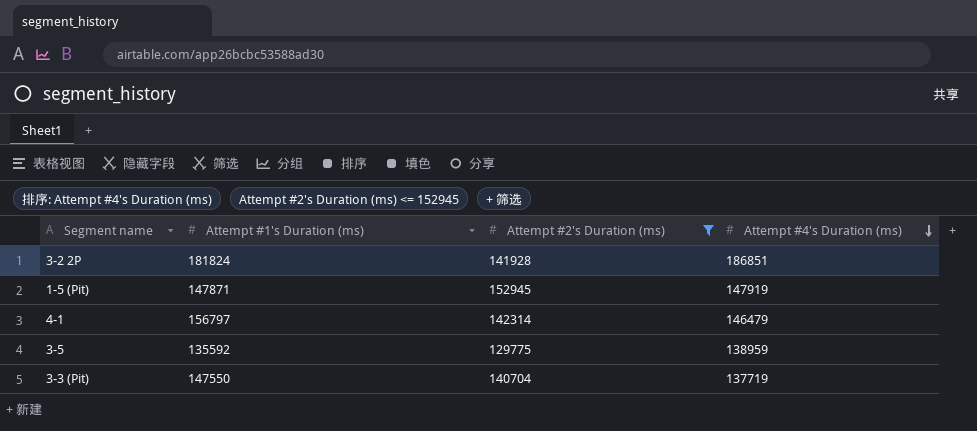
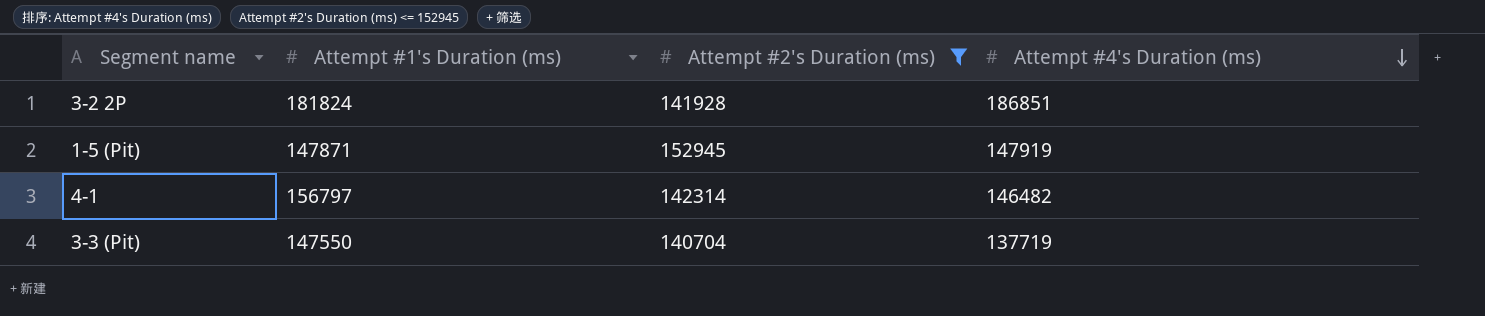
row 3-5: 135592 | 129775 | 138959 -> none
4-1 | Attempt #4's Duration (ms): 146479 -> 146482

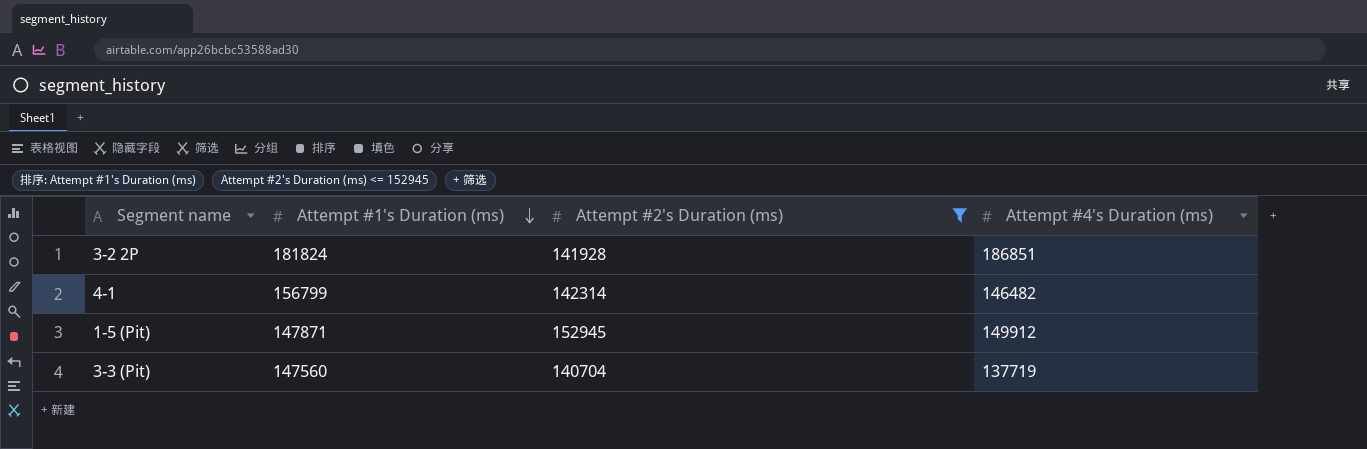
row order: Attempt #4's Duration (ms) descending -> Attempt #1's Duration (ms) descending
4-1 | Attempt #1's Duration (ms): 156797 -> 156799
1-5 (Pit) | Attempt #4's Duration (ms): 147919 -> 149912
3-3 (Pit) | Attempt #1's Duration (ms): 147550 -> 147560

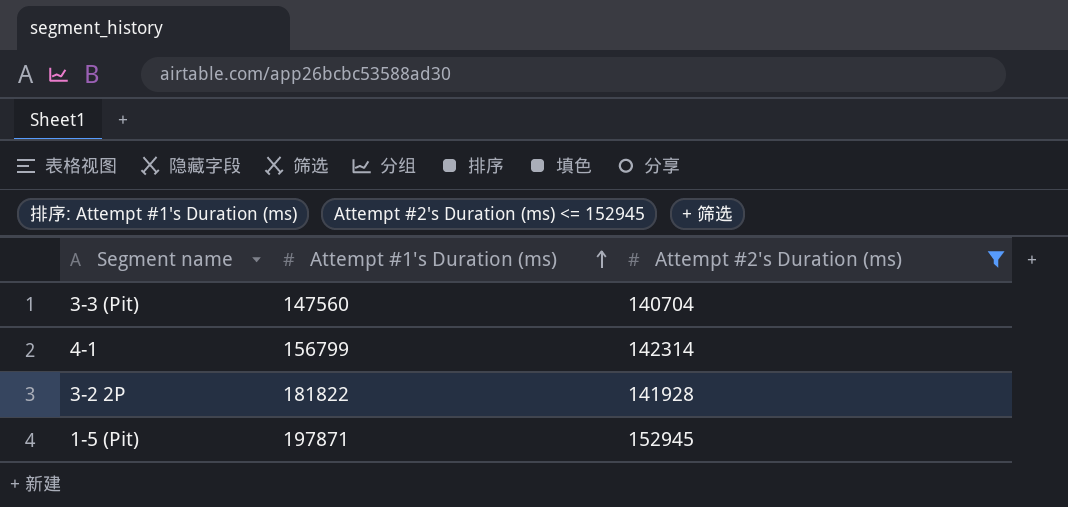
row order: Attempt #1's Duration (ms) descending -> Attempt #1's Duration (ms) ascending
column Attempt #4's Duration (ms) | position: 4 -> none
3-2 2P | Attempt #1's Duration (ms): 181824 -> 181822
1-5 (Pit) | Attempt #1's Duration (ms): 147871 -> 197871

